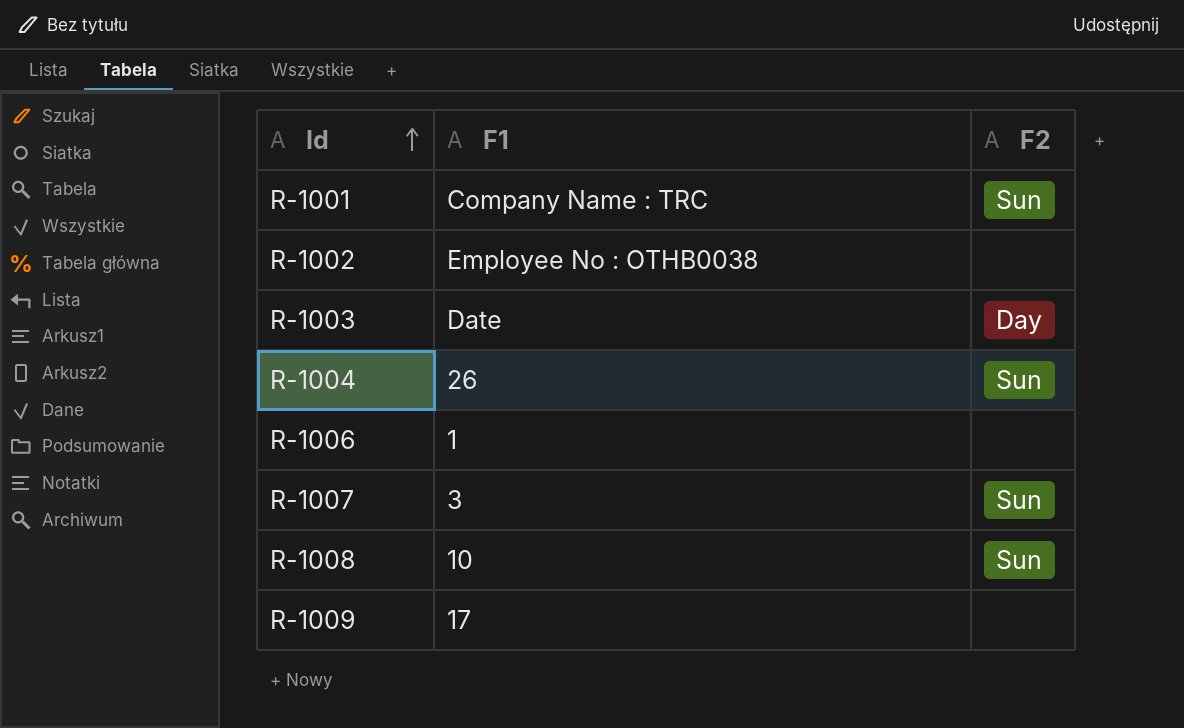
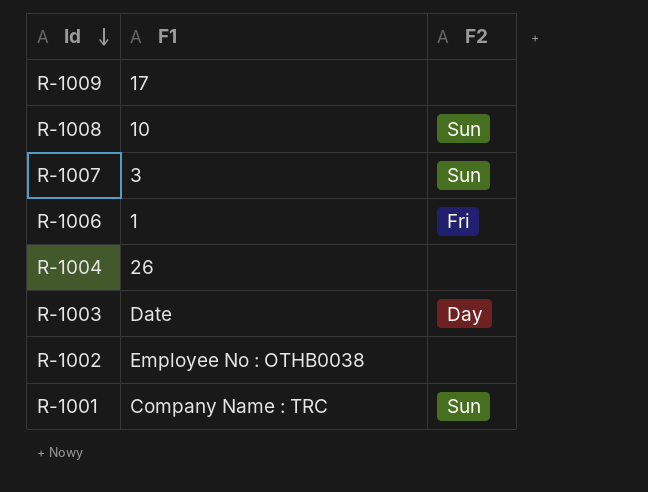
row order: Id ascending -> Id descending
R-1006 | F2: none -> Fri
R-1004 | F2: Sun -> none

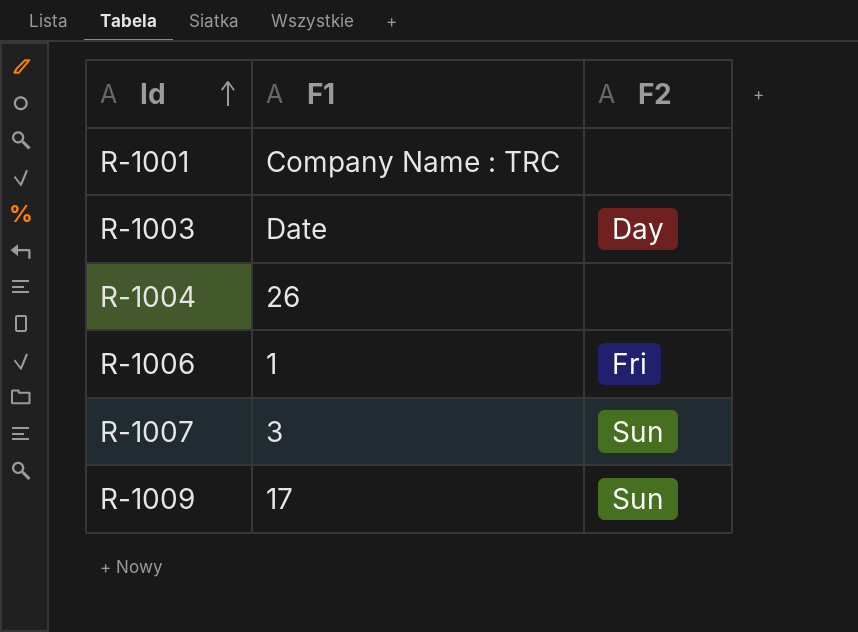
row order: Id descending -> Id ascending
row R-1008: 10 | Sun -> none
row R-1002: Employee No : OTHB0038 | none -> none
R-1001 | F2: Sun -> none
R-1009 | F2: none -> Sun

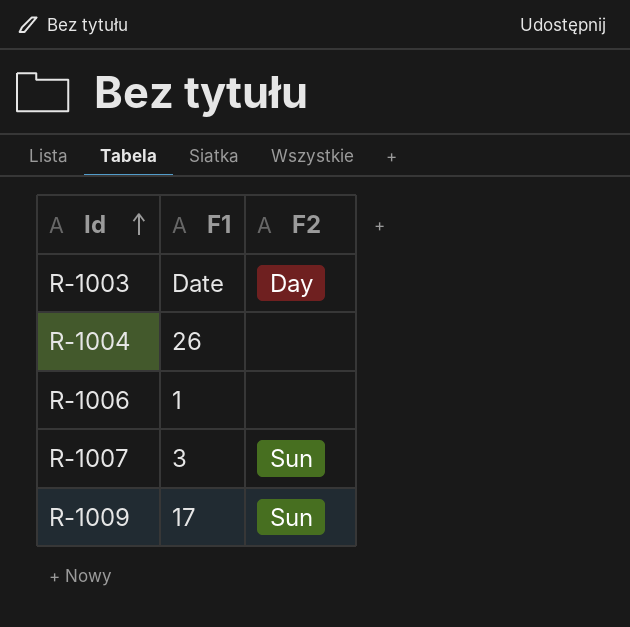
row R-1001: Company Name : TRC | none -> none
R-1006 | F2: Fri -> none

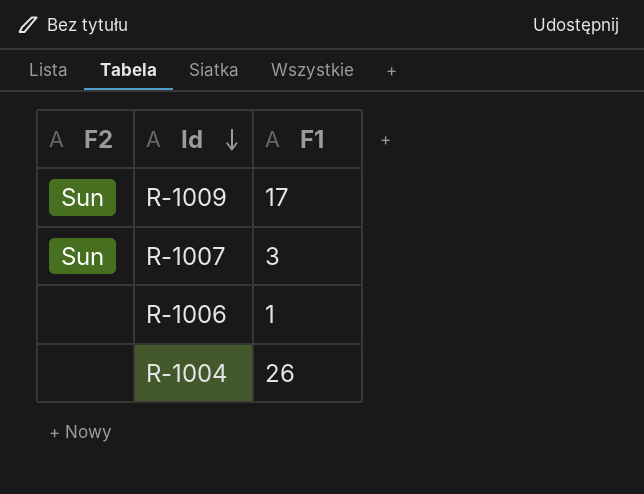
row order: Id ascending -> Id descending
column F2 | position: 3 -> 1
row R-1003: Date | Day -> none

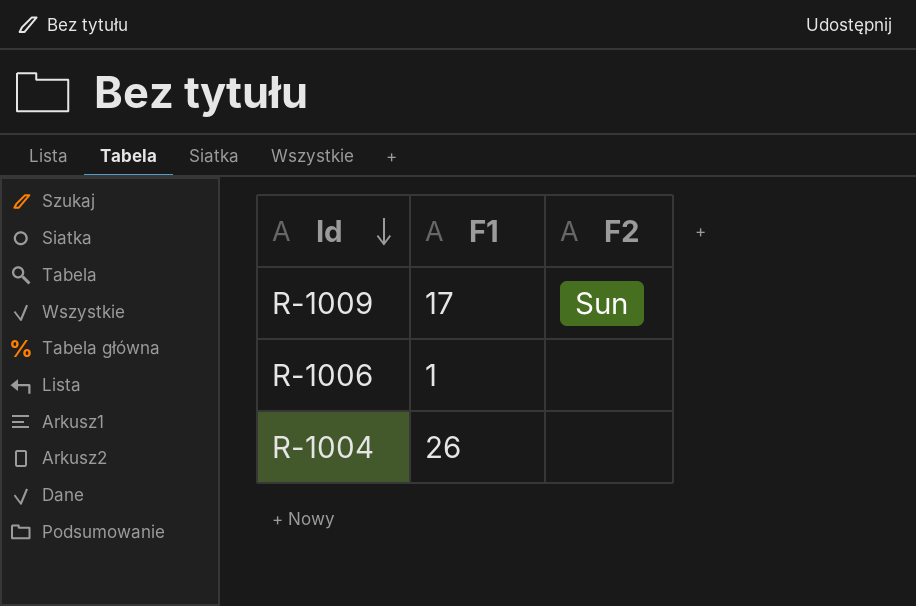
column F2 | position: 1 -> 3
row R-1007: Sun | 3 -> none

